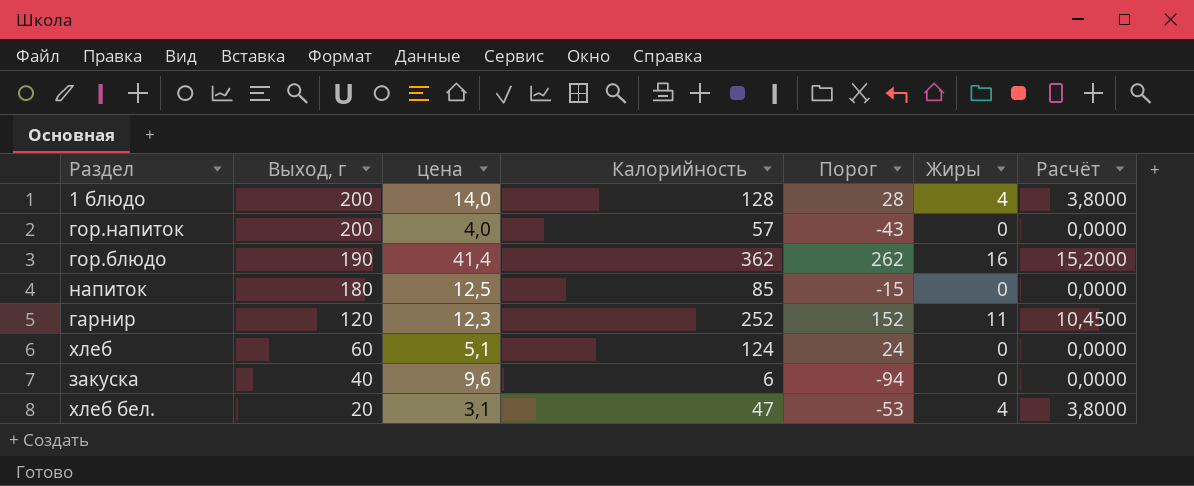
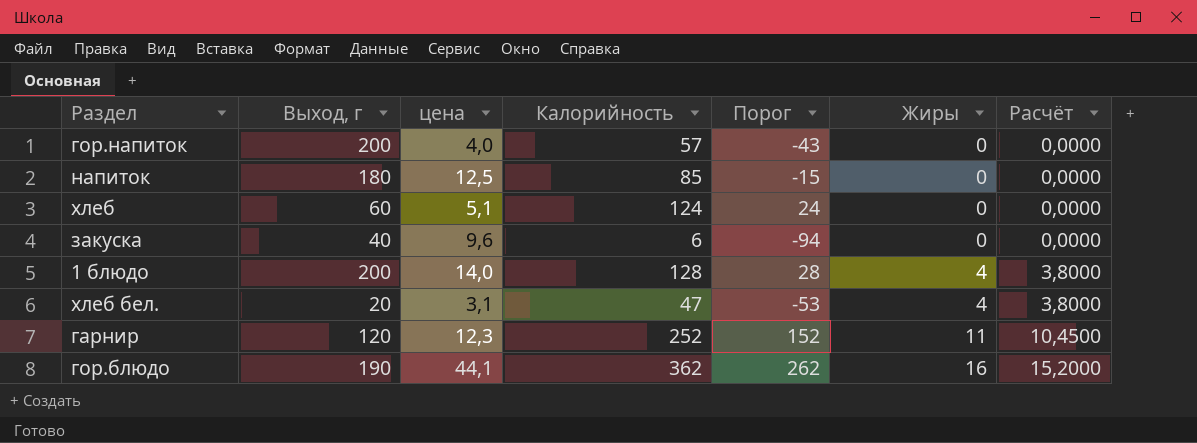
row order: Выход, г descending -> Жиры ascending
гор.блюдо | цена: 41,4 -> 44,1

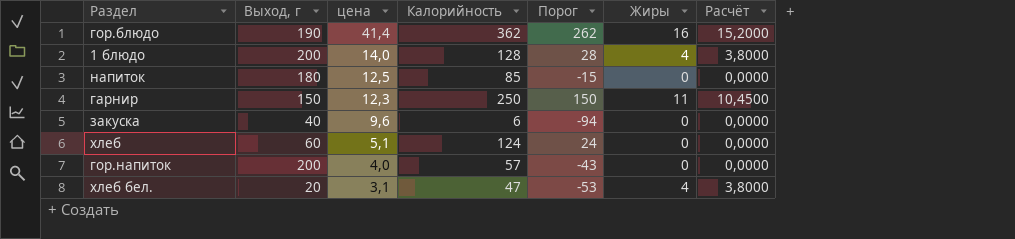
row order: Жиры ascending -> цена descending
гор.блюдо | цена: 44,1 -> 41,4
гарнир | Выход, г: 120 -> 150
гарнир | Калорийность: 252 -> 250
гарнир | Порог: 152 -> 150

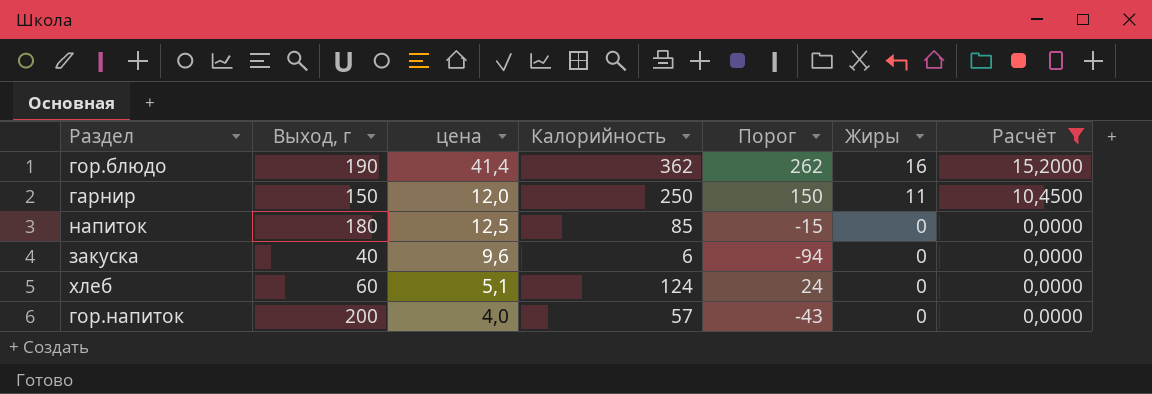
filter: none -> Расчёт != 3,8000
row order: цена descending -> Жиры descending
гарнир | цена: 12,3 -> 12,0

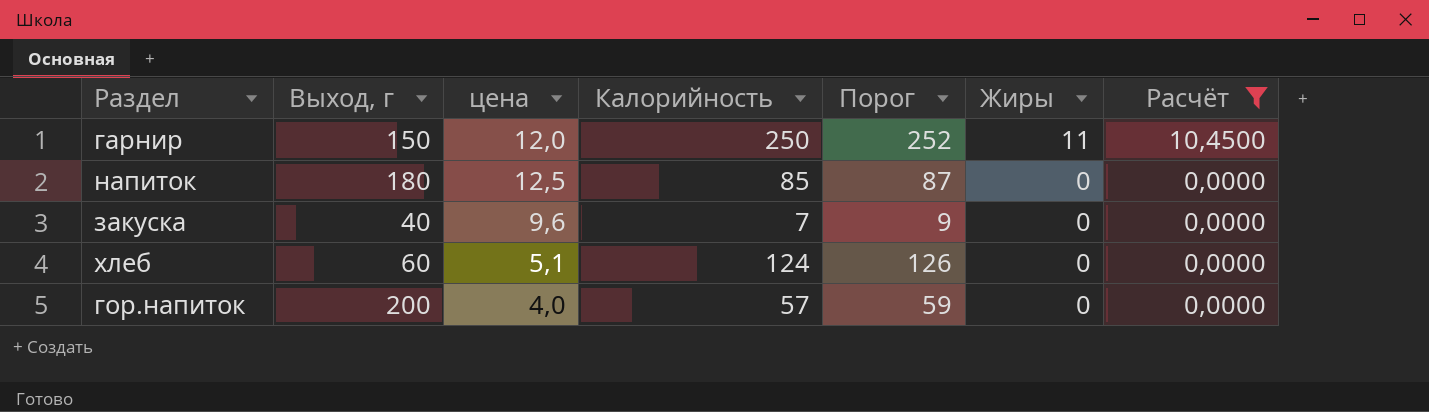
column Порог | formula: [Калорийность] - 100 -> [Калорийность] + 2
row гор.блюдо: 190 | 41,4 | 362 | 262 | 16 | 15,2000 -> none
закуска | Калорийность: 6 -> 7

